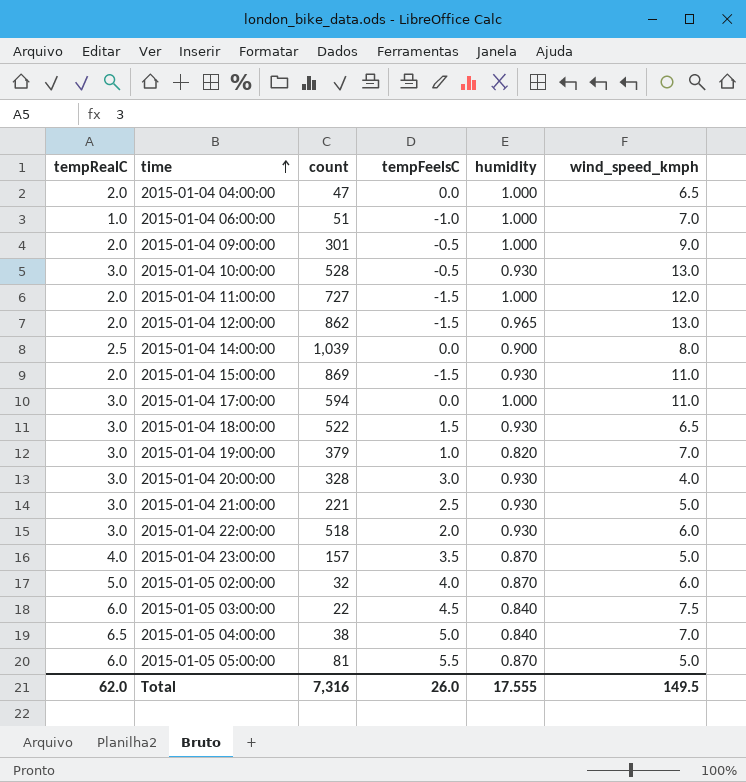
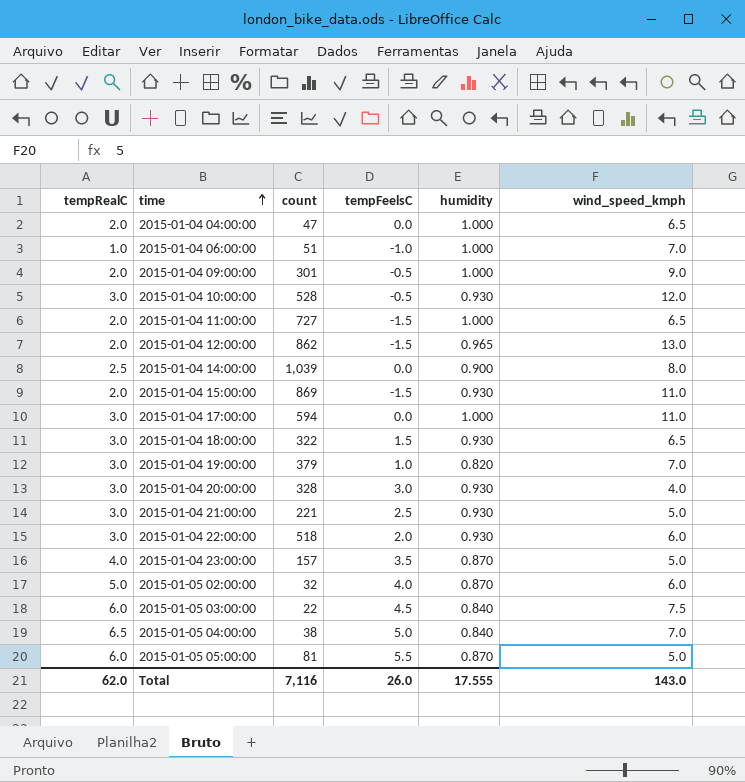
2015-01-04 10:00:00 | wind_speed_kmph: 13.0 -> 12.0
2015-01-04 11:00:00 | wind_speed_kmph: 12.0 -> 6.5
2015-01-04 18:00:00 | count: 522 -> 322
Total | count: 7,316 -> 7,116
Total | wind_speed_kmph: 149.5 -> 143.0

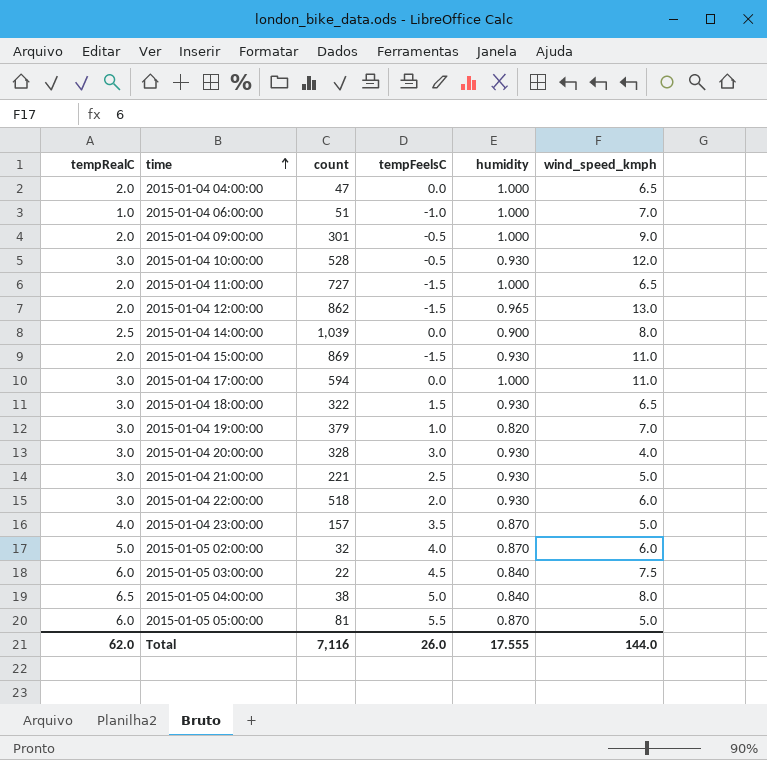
2015-01-05 04:00:00 | wind_speed_kmph: 7.0 -> 8.0
Total | wind_speed_kmph: 143.0 -> 144.0

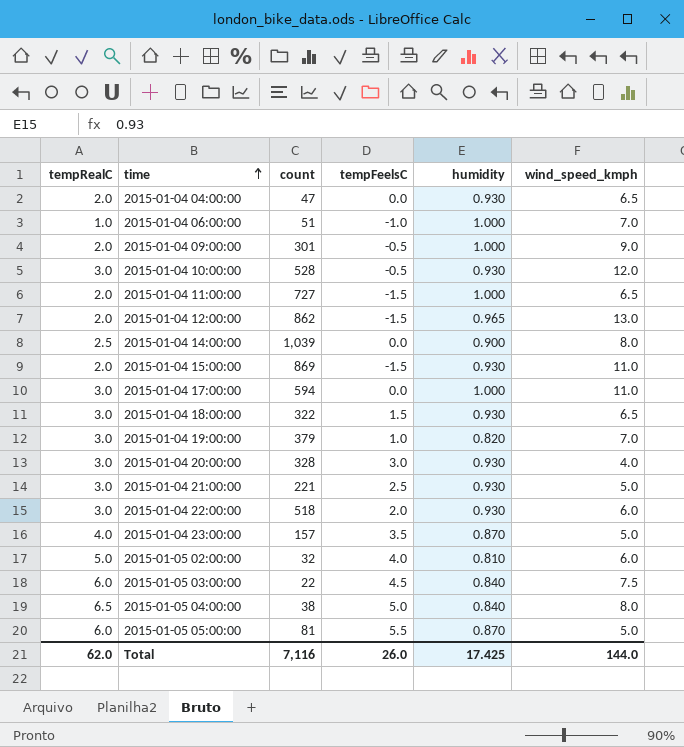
2015-01-04 04:00:00 | humidity: 1.000 -> 0.930
2015-01-05 02:00:00 | humidity: 0.870 -> 0.810
Total | humidity: 17.555 -> 17.425

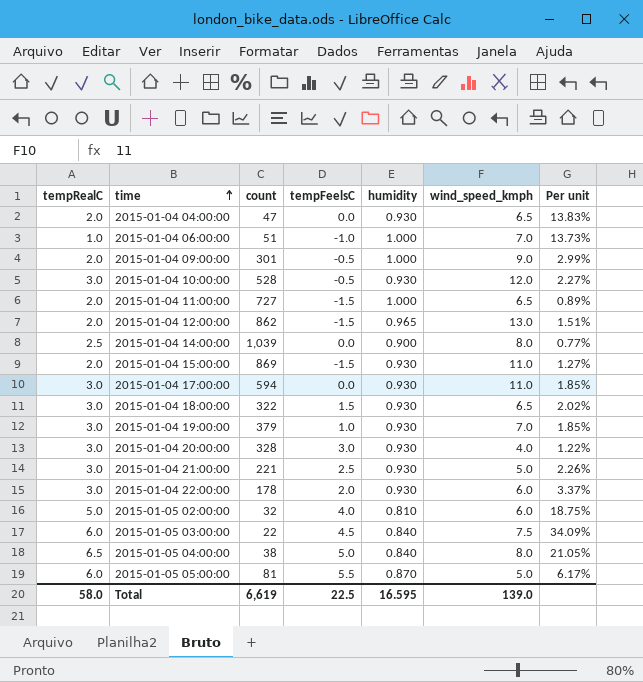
column Per unit | formula: none -> [wind_speed_kmph] / [count]
row 2015-01-04 23:00:00: 4.0 | 157 | 3.5 | 0.870 | 5.0 -> none
2015-01-04 17:00:00 | humidity: 1.000 -> 0.930
2015-01-04 19:00:00 | humidity: 0.820 -> 0.930
2015-01-04 22:00:00 | count: 518 -> 178
Total | tempRealC: 62.0 -> 58.0
Total | count: 7,116 -> 6,619
Total | tempFeelsC: 26.0 -> 22.5
Total | humidity: 17.425 -> 16.595
Total | wind_speed_kmph: 144.0 -> 139.0

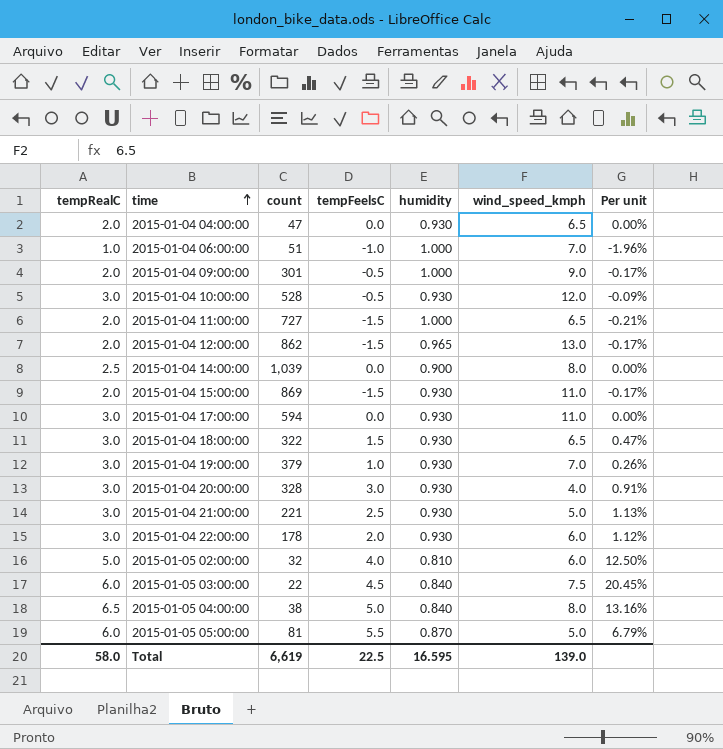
column Per unit | formula: [wind_speed_kmph] / [count] -> [tempFeelsC] / [count]

